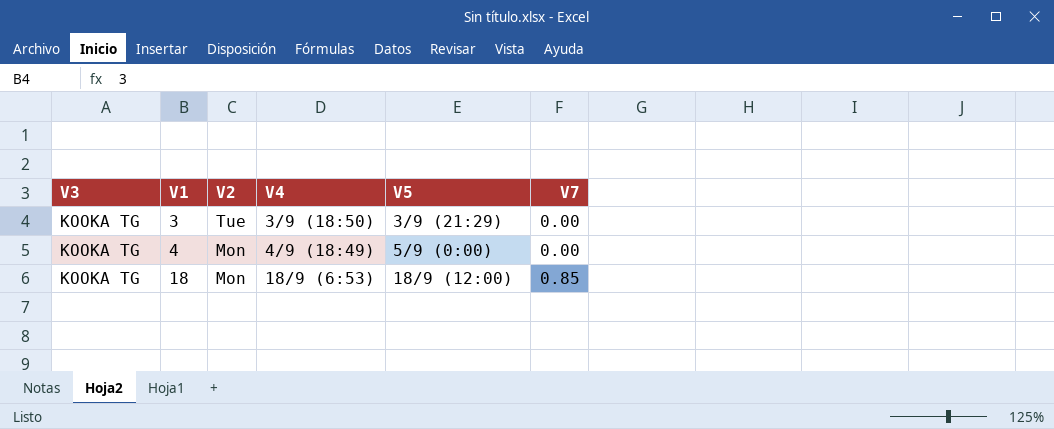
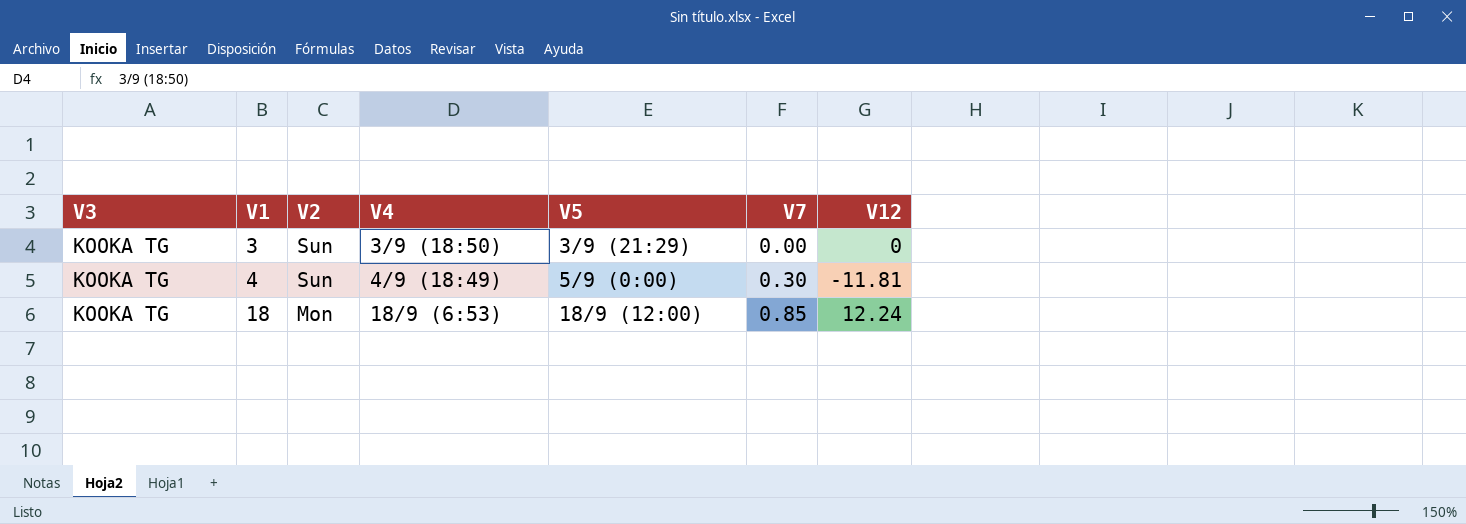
column V12 | position: none -> 7
3 | V2: Tue -> Sun
4 | V2: Mon -> Sun
4 | V7: 0.00 -> 0.30

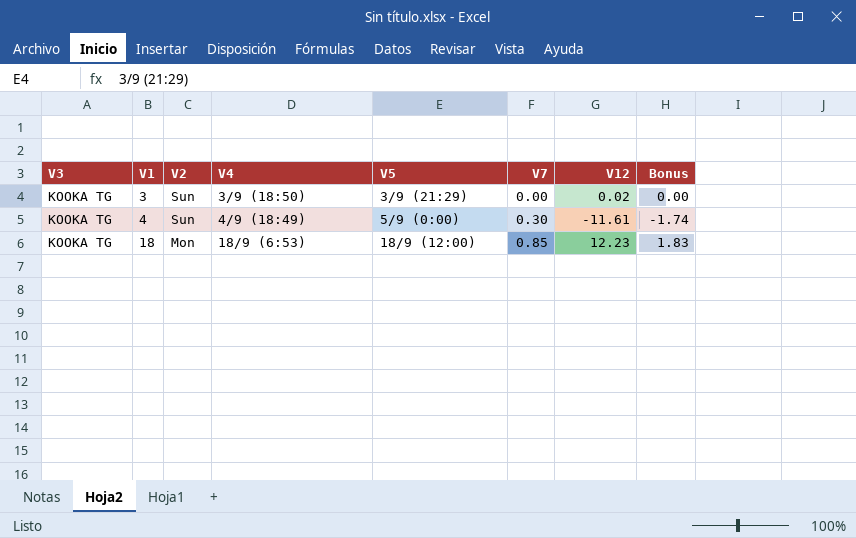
column Bonus | formula: none -> [V12] * 0.15
3 | V12: 0 -> 0.02
4 | V12: -11.81 -> -11.61
18 | V12: 12.24 -> 12.23

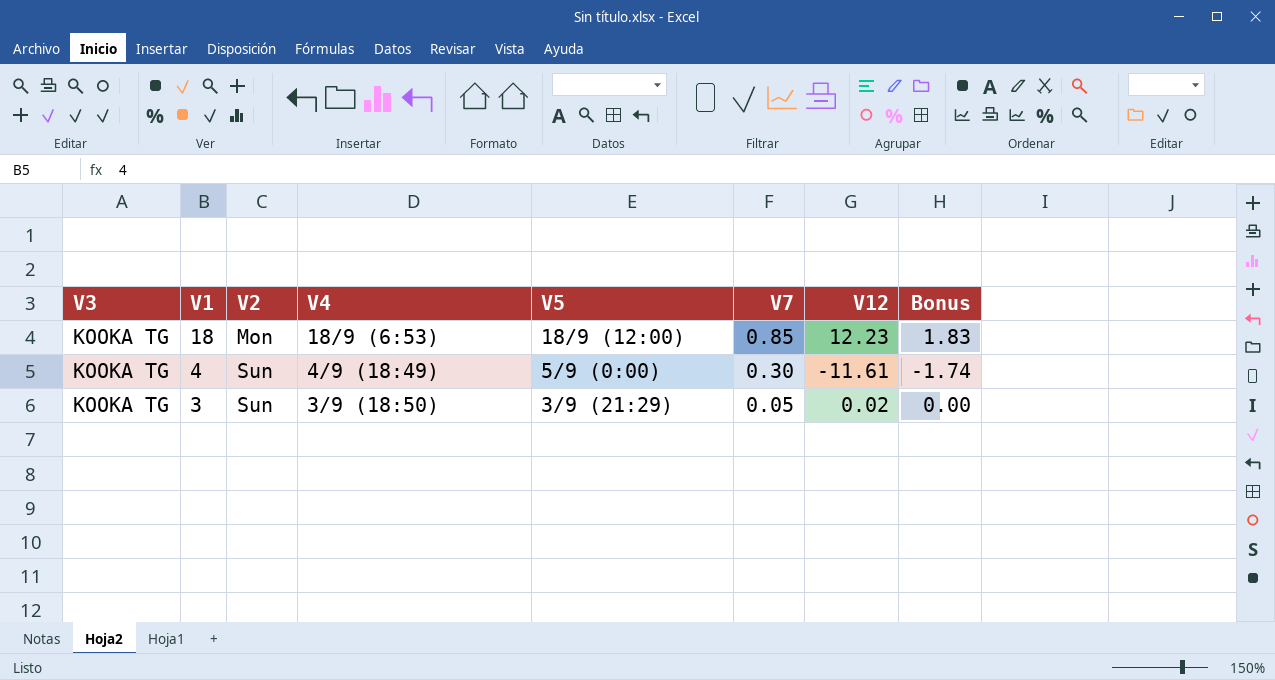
row order: V1 ascending -> V1 descending
3 | V7: 0.00 -> 0.05

